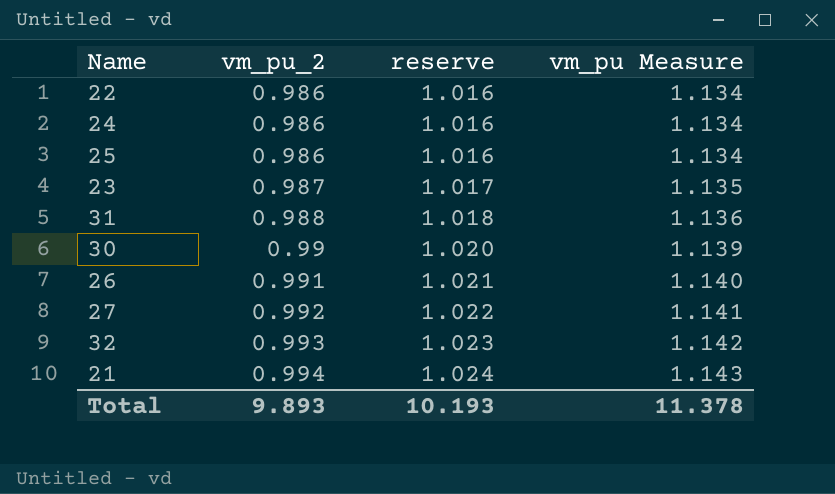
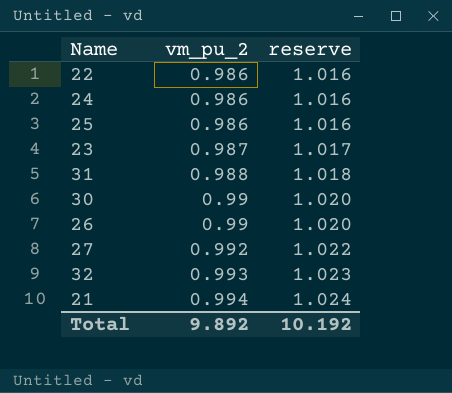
column vm_pu Measure | formula: [vm_pu_2] * 1.15 -> none
26 | vm_pu_2: 0.991 -> 0.99
26 | reserve: 1.021 -> 1.020
Total | vm_pu_2: 9.893 -> 9.892
Total | reserve: 10.193 -> 10.192

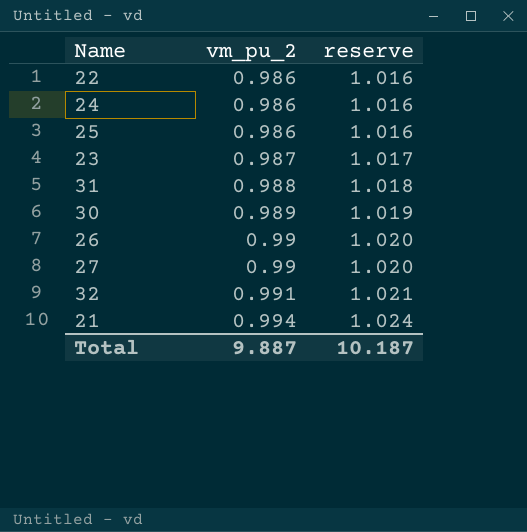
30 | vm_pu_2: 0.99 -> 0.989
30 | reserve: 1.020 -> 1.019
27 | vm_pu_2: 0.992 -> 0.99
27 | reserve: 1.022 -> 1.020
32 | vm_pu_2: 0.993 -> 0.991
32 | reserve: 1.023 -> 1.021
Total | vm_pu_2: 9.892 -> 9.887
Total | reserve: 10.192 -> 10.187

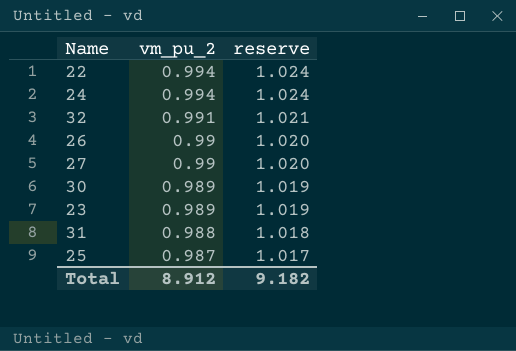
row order: vm_pu_2 ascending -> vm_pu_2 descending
row 21: 0.994 | 1.024 -> none
22 | vm_pu_2: 0.986 -> 0.994
22 | reserve: 1.016 -> 1.024
24 | vm_pu_2: 0.986 -> 0.994
24 | reserve: 1.016 -> 1.024
23 | vm_pu_2: 0.987 -> 0.989
23 | reserve: 1.017 -> 1.019
25 | vm_pu_2: 0.986 -> 0.987
25 | reserve: 1.016 -> 1.017
Total | vm_pu_2: 9.887 -> 8.912
Total | reserve: 10.187 -> 9.182

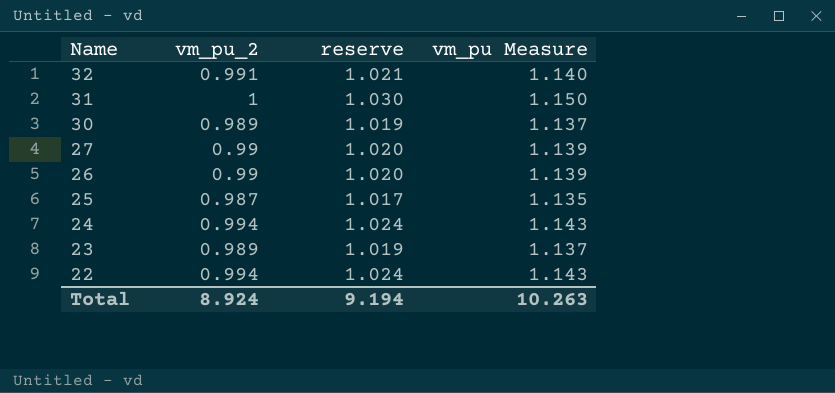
row order: vm_pu_2 descending -> Name descending
column vm_pu Measure | formula: none -> [vm_pu_2] * 1.15
31 | vm_pu_2: 0.988 -> 1
31 | reserve: 1.018 -> 1.030
Total | vm_pu_2: 8.912 -> 8.924
Total | reserve: 9.182 -> 9.194

